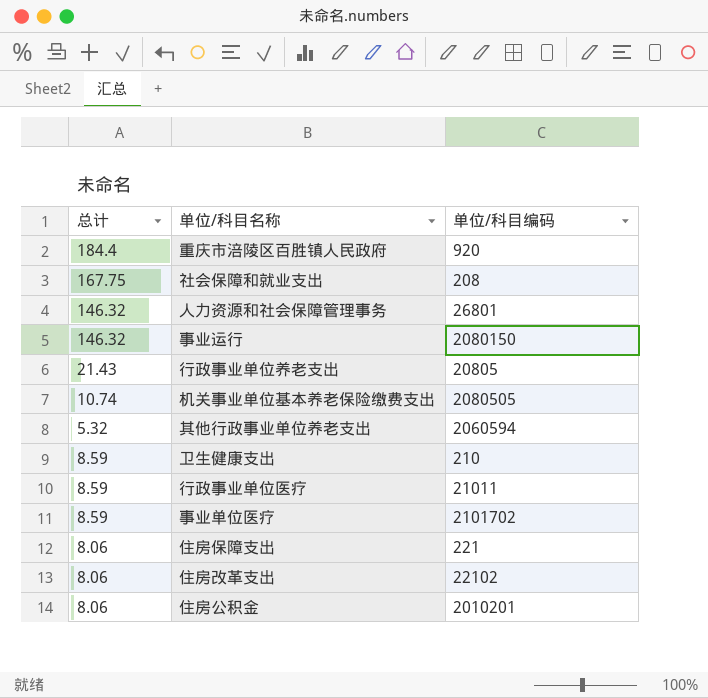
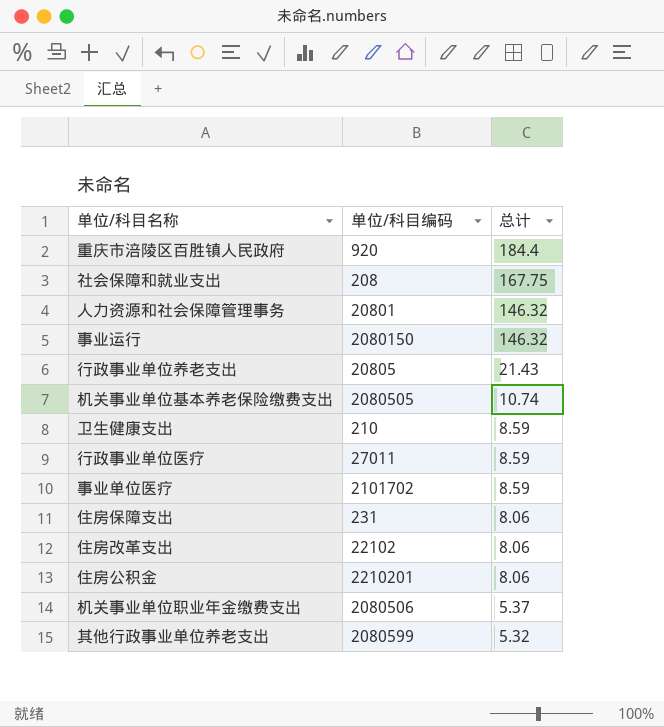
row order: none -> 总计 descending
column 总计 | position: 1 -> 3
人力资源和社会保障管理事务 | 单位/科目编码: 26801 -> 20801
行政事业单位医疗 | 单位/科目编码: 21011 -> 27011
住房保障支出 | 单位/科目编码: 221 -> 231
住房公积金 | 单位/科目编码: 2010201 -> 2210201
row 机关事业单位职业年金缴费支出: none -> 2080506 | 5.37
其他行政事业单位养老支出 | 单位/科目编码: 2060594 -> 2080599

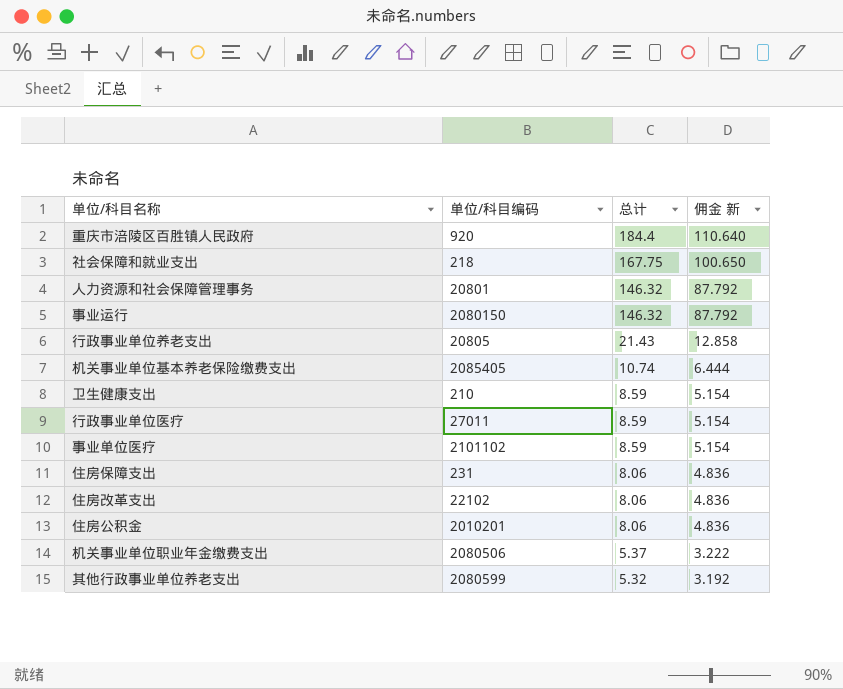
column 佣金 新 | formula: none -> [总计] * 0.6
社会保障和就业支出 | 单位/科目编码: 208 -> 218
机关事业单位基本养老保险缴费支出 | 单位/科目编码: 2080505 -> 2085405
事业单位医疗 | 单位/科目编码: 2101702 -> 2101102
住房公积金 | 单位/科目编码: 2210201 -> 2010201

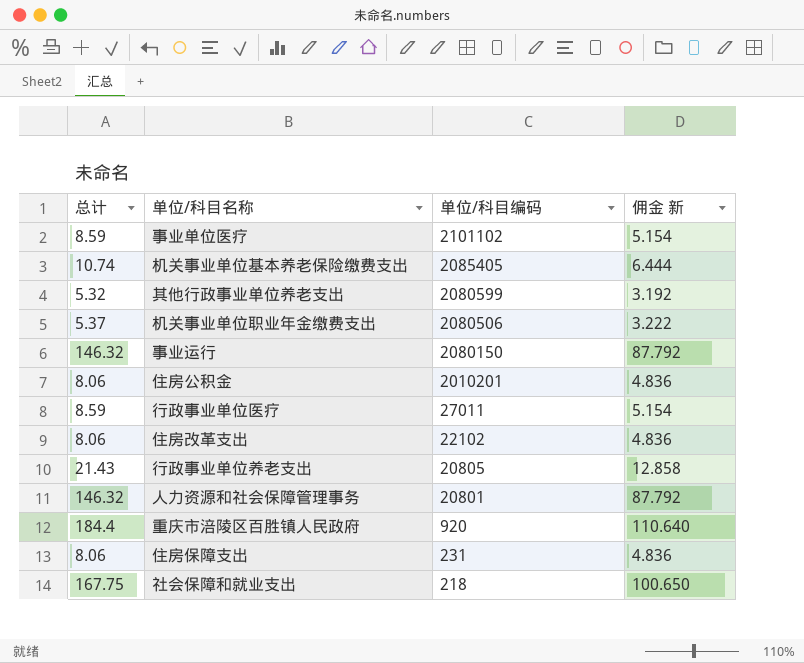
row order: 总计 descending -> 单位/科目编码 descending
column 总计 | position: 3 -> 1
row 卫生健康支出: 210 | 8.59 | 5.154 -> none

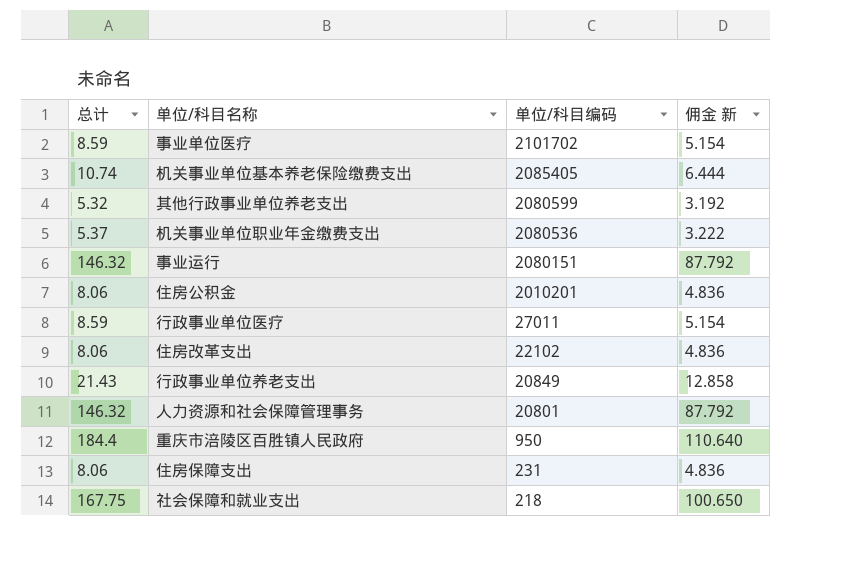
事业单位医疗 | 单位/科目编码: 2101102 -> 2101702
机关事业单位职业年金缴费支出 | 单位/科目编码: 2080506 -> 2080536
事业运行 | 单位/科目编码: 2080150 -> 2080151
行政事业单位养老支出 | 单位/科目编码: 20805 -> 20849
重庆市涪陵区百胜镇人民政府 | 单位/科目编码: 920 -> 950

